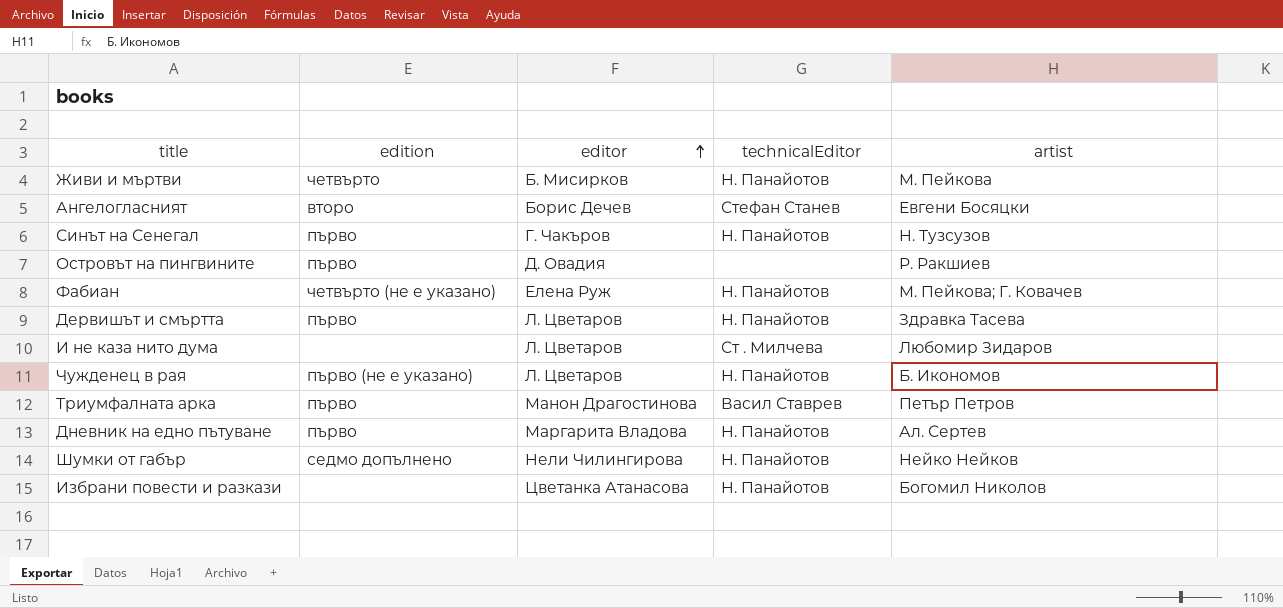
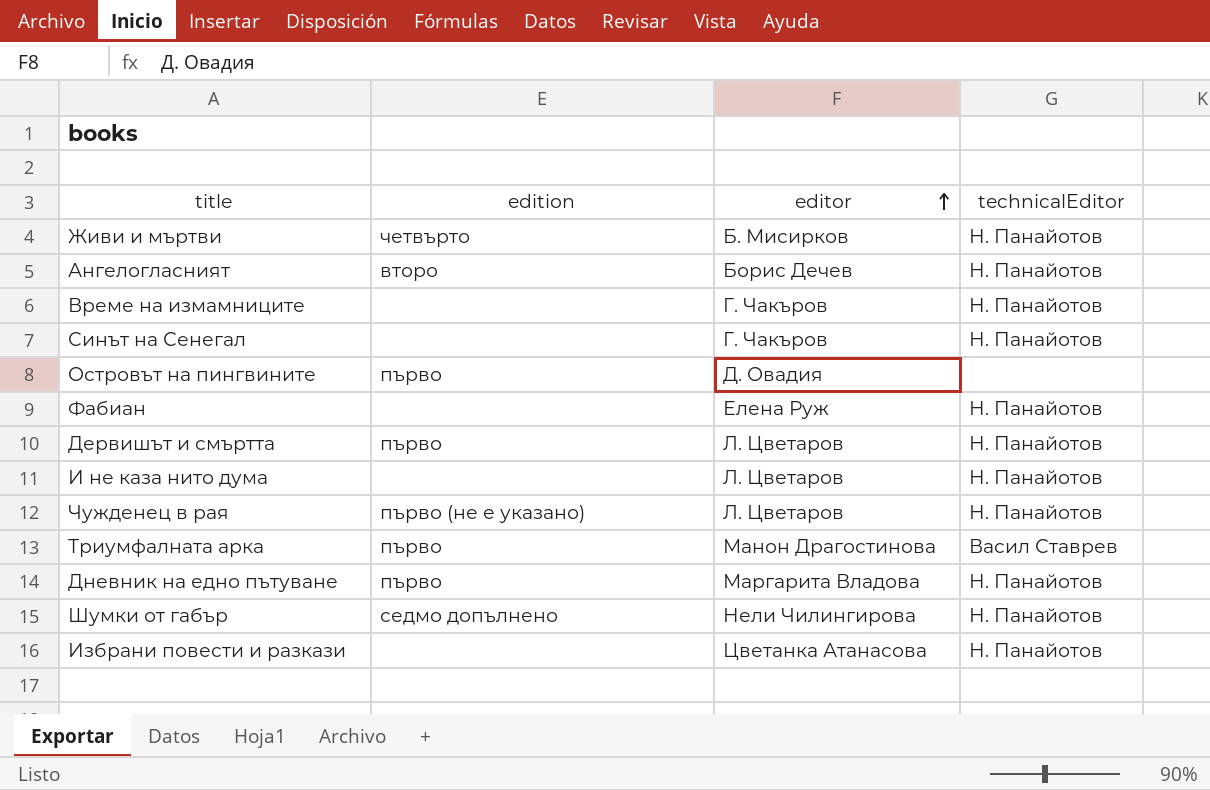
column artist | position: 5 -> none
Ангелогласният | technicalEditor: Стефан Станев -> Н. Панайотов
row Време на измамниците: none -> none | Г. Чакъров | Н. Панайотов
Синът на Сенегал | edition: първо -> none
Фабиан | edition: четвърто (не е указано) -> none
И не каза нито дума | technicalEditor: Ст . Милчева -> Н. Панайотов

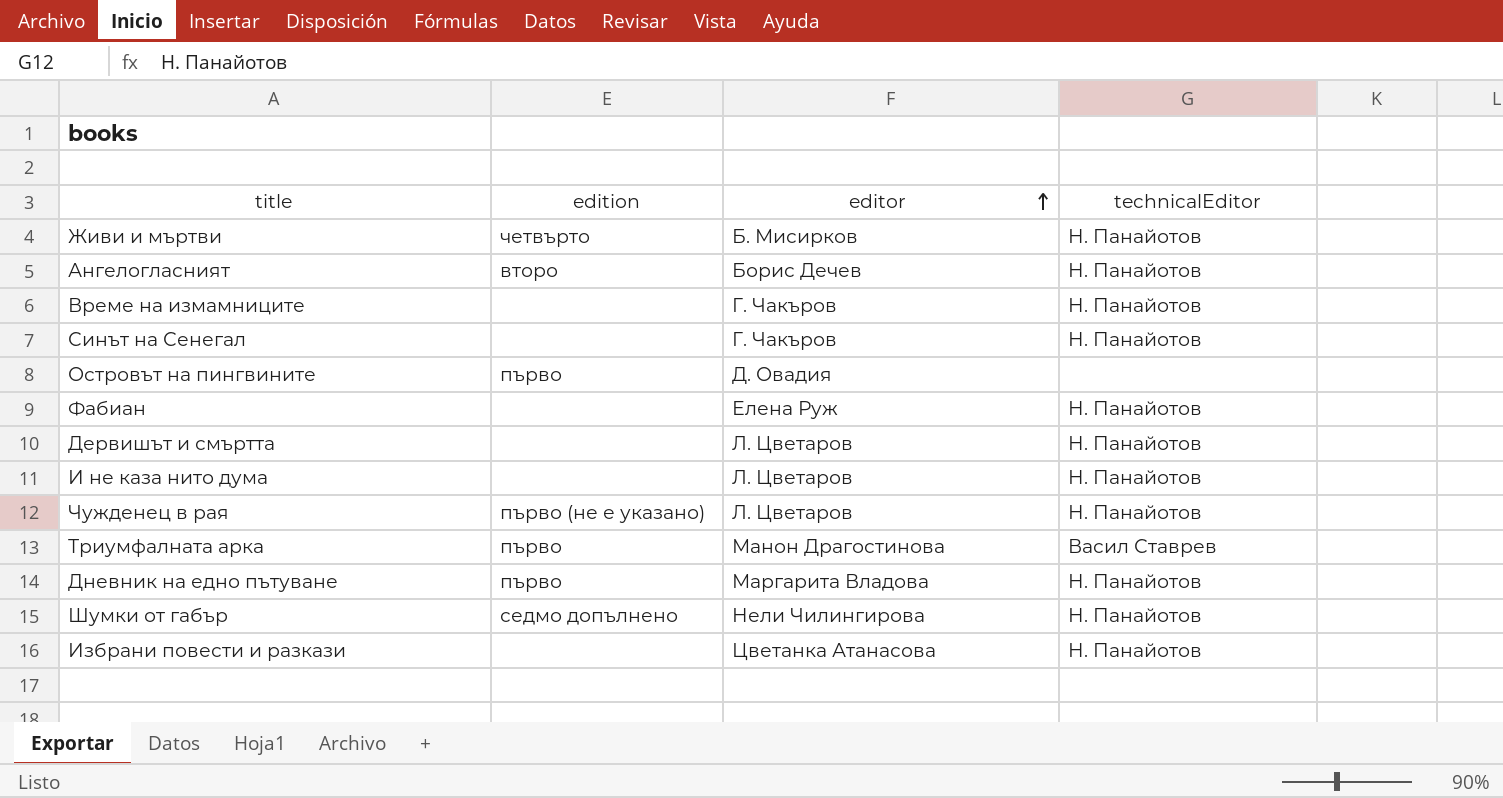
Дервишът и смъртта | edition: първо -> none

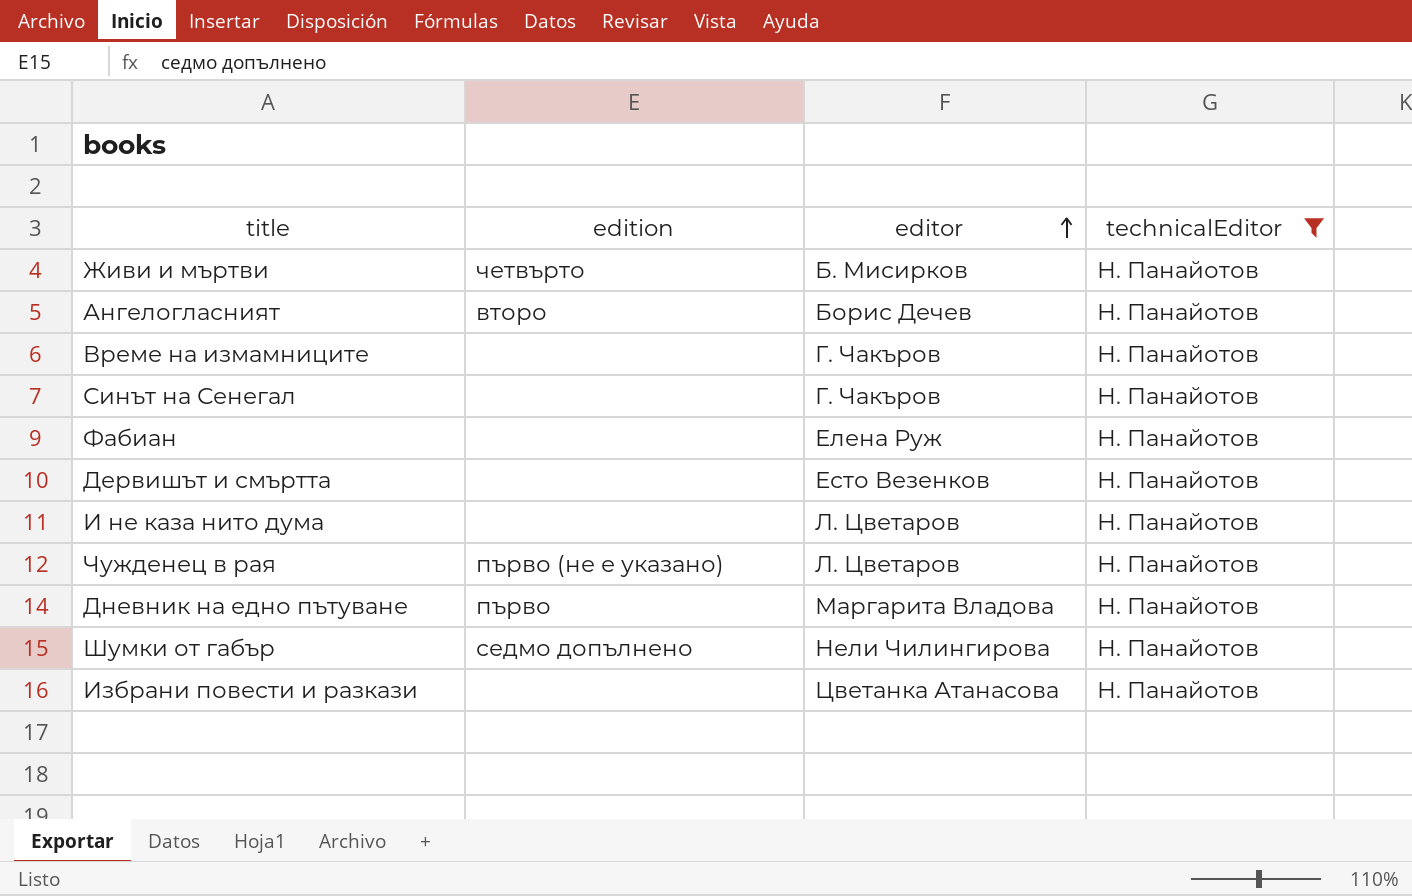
filter: none -> technicalEditor = Н. Панайотов
Дервишът и смъртта | editor: Л. Цветаров -> Есто Везенков

